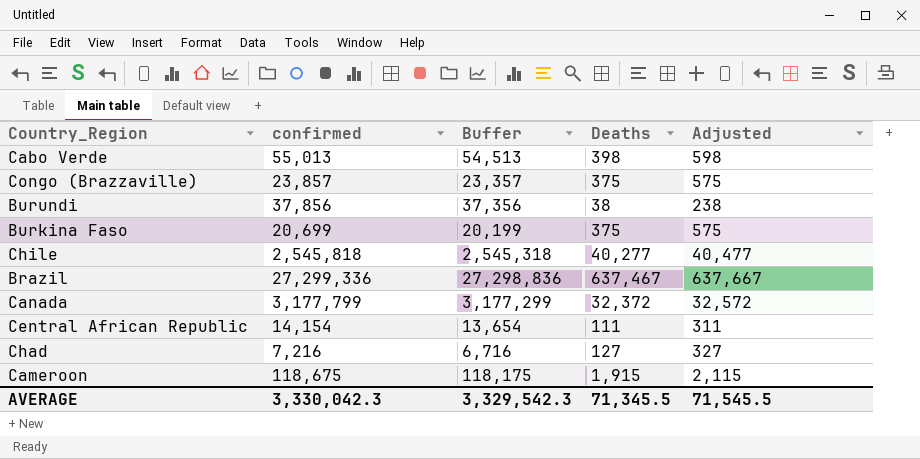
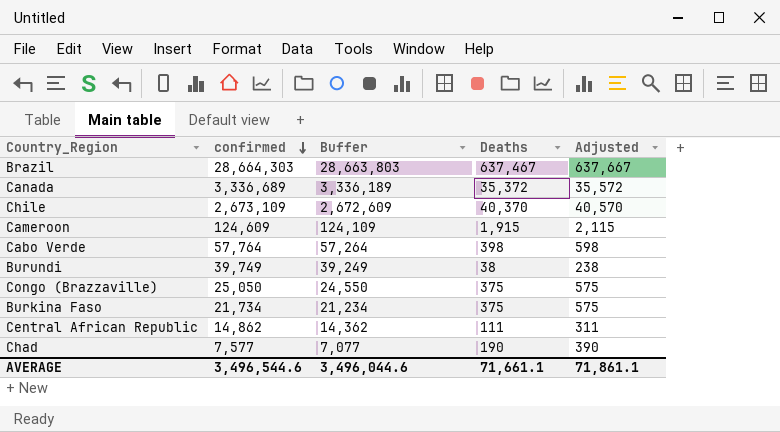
row order: none -> confirmed descending
Brazil | confirmed: 27,299,336 -> 28,664,303
Brazil | Buffer: 27,298,836 -> 28,663,803
Canada | confirmed: 3,177,799 -> 3,336,689
Canada | Buffer: 3,177,299 -> 3,336,189
Canada | Deaths: 32,372 -> 35,372
Canada | Adjusted: 32,572 -> 35,572
Chile | confirmed: 2,545,818 -> 2,673,109
Chile | Buffer: 2,545,318 -> 2,672,609
Chile | Deaths: 40,277 -> 40,370
Chile | Adjusted: 40,477 -> 40,570
Cameroon | confirmed: 118,675 -> 124,609
Cameroon | Buffer: 118,175 -> 124,109
Cabo Verde | confirmed: 55,013 -> 57,764
Cabo Verde | Buffer: 54,513 -> 57,264
Burundi | confirmed: 37,856 -> 39,749
Burundi | Buffer: 37,356 -> 39,249
Congo (Brazzaville) | confirmed: 23,857 -> 25,050
Congo (Brazzaville) | Buffer: 23,357 -> 24,550
Burkina Faso | confirmed: 20,699 -> 21,734
Burkina Faso | Buffer: 20,199 -> 21,234
Central African Republic | confirmed: 14,154 -> 14,862
Central African Republic | Buffer: 13,654 -> 14,362
Chad | confirmed: 7,216 -> 7,577
Chad | Buffer: 6,716 -> 7,077
Chad | Deaths: 127 -> 190
Chad | Adjusted: 327 -> 390
AVERAGE | confirmed: 3,330,042.3 -> 3,496,544.6
AVERAGE | Buffer: 3,329,542.3 -> 3,496,044.6
AVERAGE | Deaths: 71,345.5 -> 71,661.1
AVERAGE | Adjusted: 71,545.5 -> 71,861.1

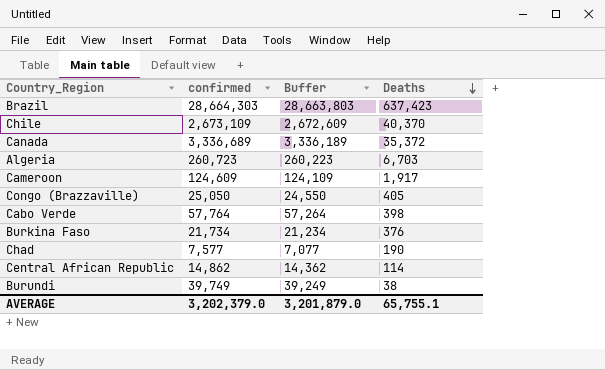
row order: confirmed descending -> Deaths descending
column Adjusted | formula: [Deaths] + 200 -> none
Brazil | Deaths: 637,467 -> 637,423
row Algeria: none -> 260,723 | 260,223 | 6,703
Cameroon | Deaths: 1,915 -> 1,917
Congo (Brazzaville) | Deaths: 375 -> 405
Burkina Faso | Deaths: 375 -> 376
Central African Republic | Deaths: 111 -> 114
AVERAGE | confirmed: 3,496,544.6 -> 3,202,379.0
AVERAGE | Buffer: 3,496,044.6 -> 3,201,879.0
AVERAGE | Deaths: 71,661.1 -> 65,755.1

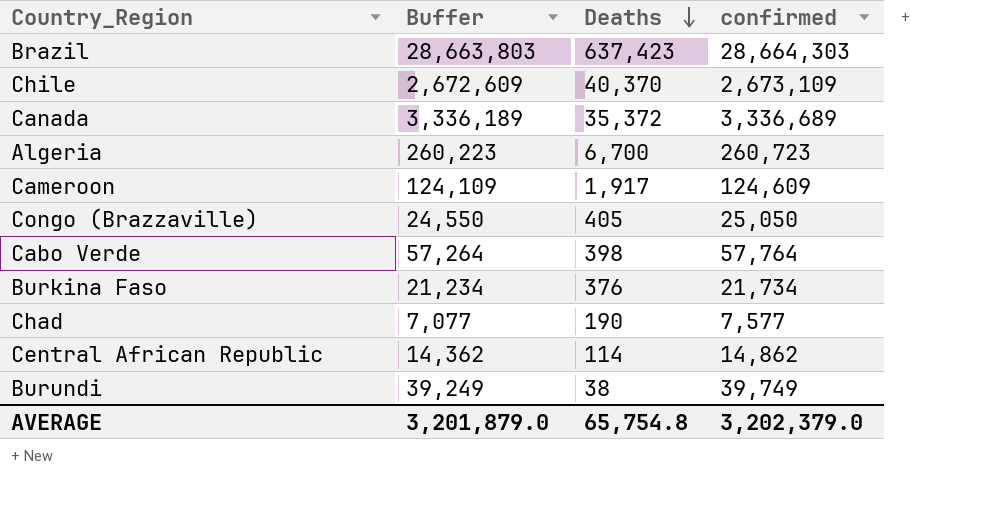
column confirmed | position: 2 -> 4
Algeria | Deaths: 6,703 -> 6,700
AVERAGE | Deaths: 65,755.1 -> 65,754.8

